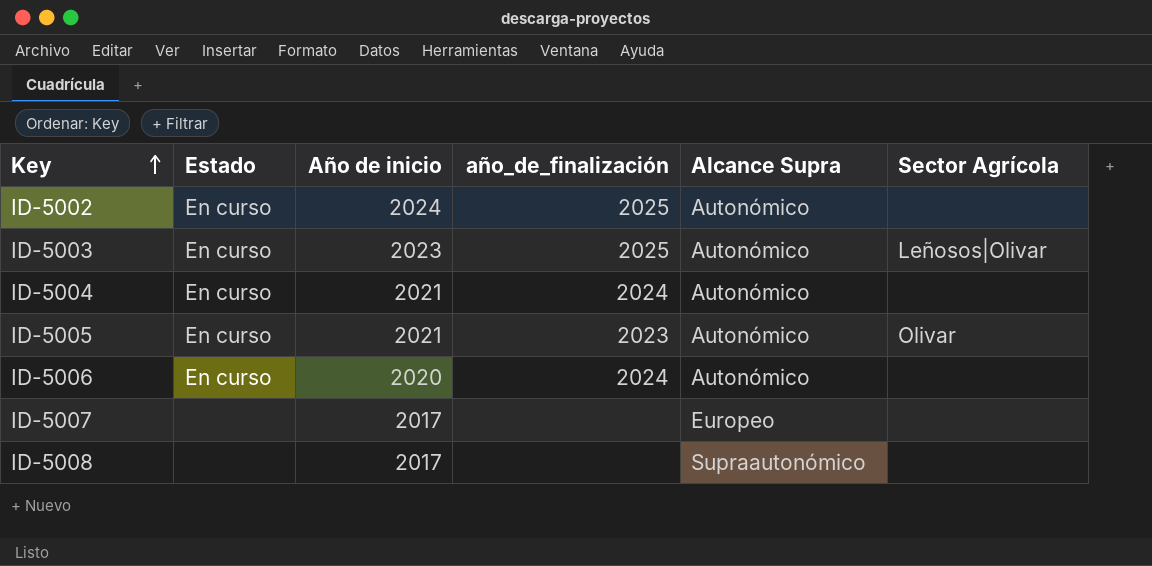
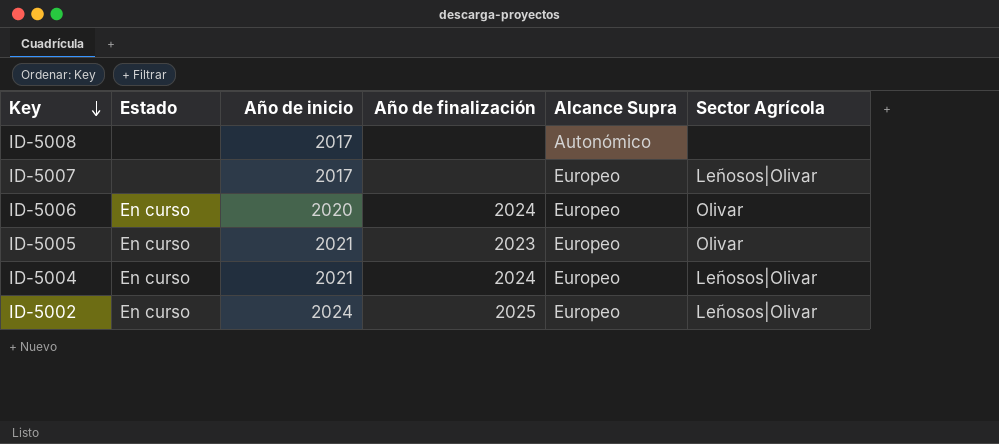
row order: Key ascending -> Key descending
column name: año_de_finalización -> Año de finalización
row ID-5003: En curso | 2023 | 2025 | Autonómico | Leñosos|Olivar -> none
ID-5008 | Alcance Supra: Supraautonómico -> Autonómico
ID-5007 | Sector Agrícola: none -> Leñosos|Olivar
ID-5006 | Alcance Supra: Autonómico -> Europeo
ID-5006 | Sector Agrícola: none -> Olivar
ID-5005 | Alcance Supra: Autonómico -> Europeo
ID-5004 | Alcance Supra: Autonómico -> Europeo
ID-5004 | Sector Agrícola: none -> Leñosos|Olivar
ID-5002 | Alcance Supra: Autonómico -> Europeo
ID-5002 | Sector Agrícola: none -> Leñosos|Olivar

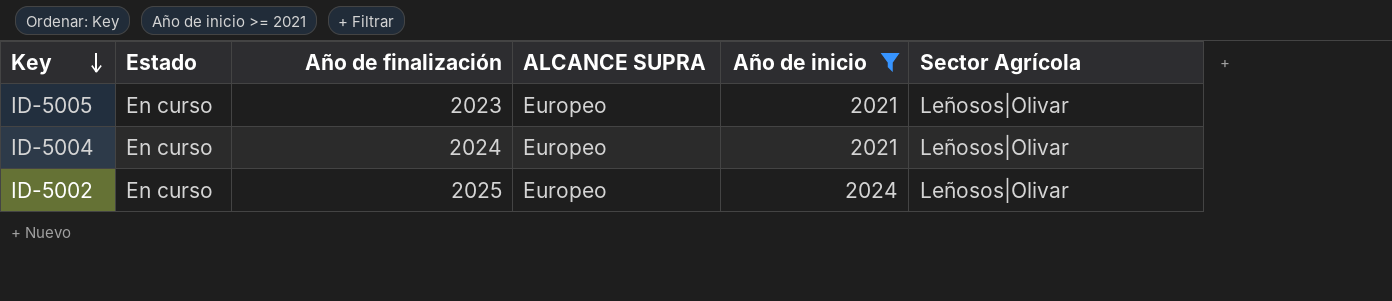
filter: none -> Año de inicio >= 2021
column name: Alcance Supra -> ALCANCE SUPRA
column Año de inicio | position: 3 -> 5
ID-5005 | Sector Agrícola: Olivar -> Leñosos|Olivar

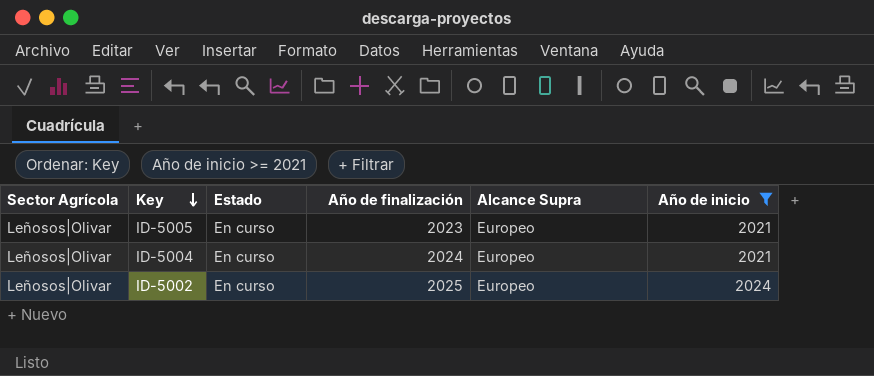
column Sector Agrícola | position: 6 -> 1
column name: ALCANCE SUPRA -> Alcance Supra

